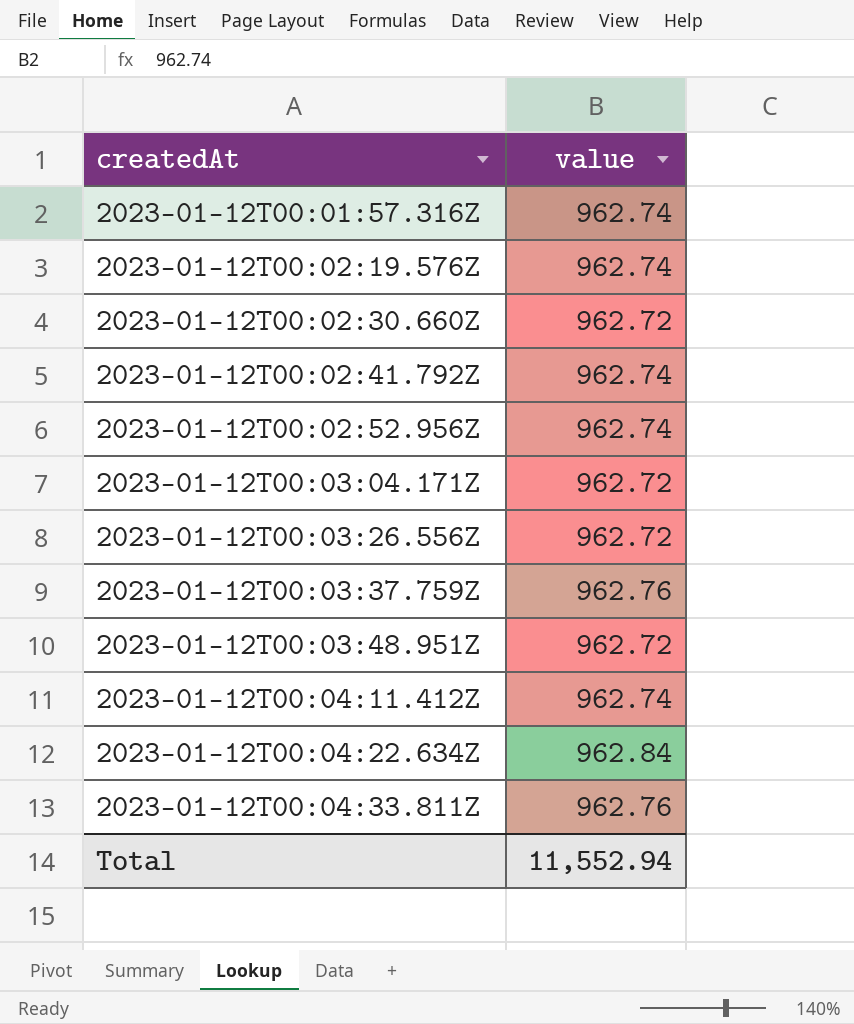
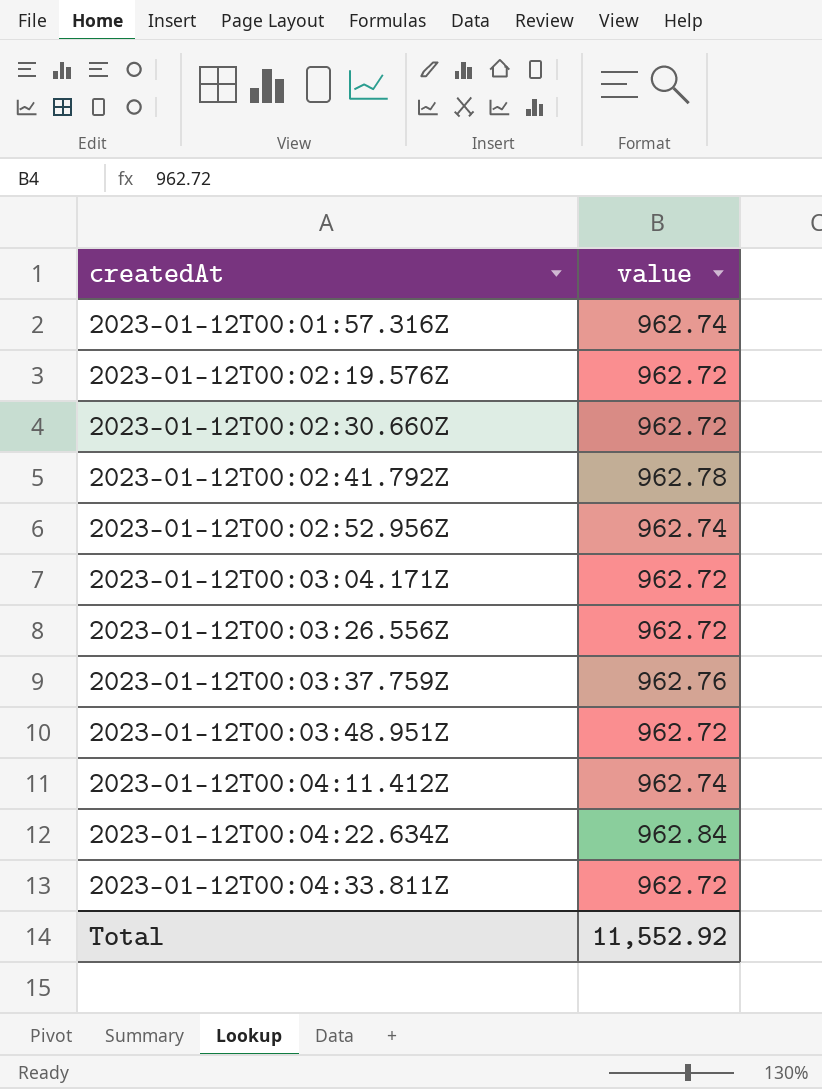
2023-01-12T00:02:19.576Z | value: 962.74 -> 962.72
2023-01-12T00:02:41.792Z | value: 962.74 -> 962.78
2023-01-12T00:04:33.811Z | value: 962.76 -> 962.72
Total | value: 11,552.94 -> 11,552.92

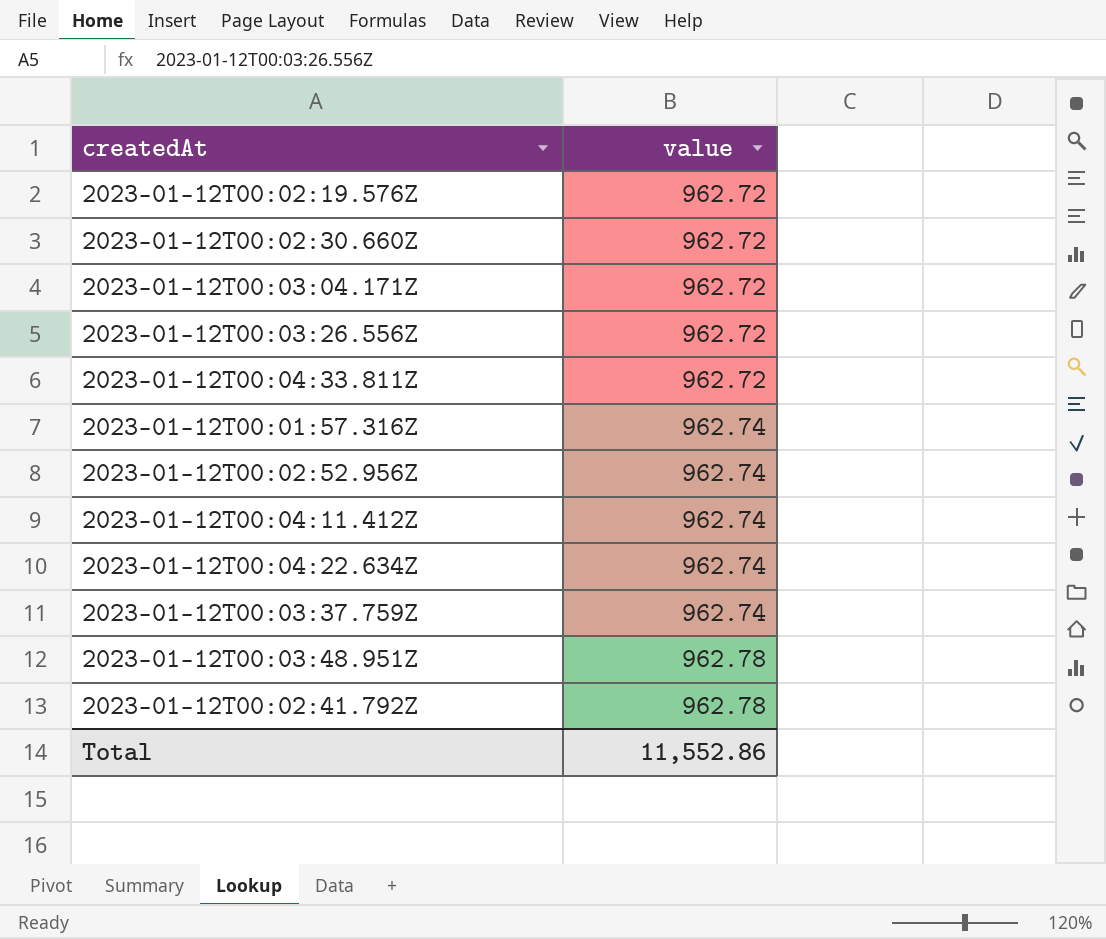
row order: createdAt ascending -> value ascending
2023-01-12T00:04:22.634Z | value: 962.84 -> 962.74
2023-01-12T00:03:37.759Z | value: 962.76 -> 962.74
2023-01-12T00:03:48.951Z | value: 962.72 -> 962.78
Total | value: 11,552.92 -> 11,552.86

